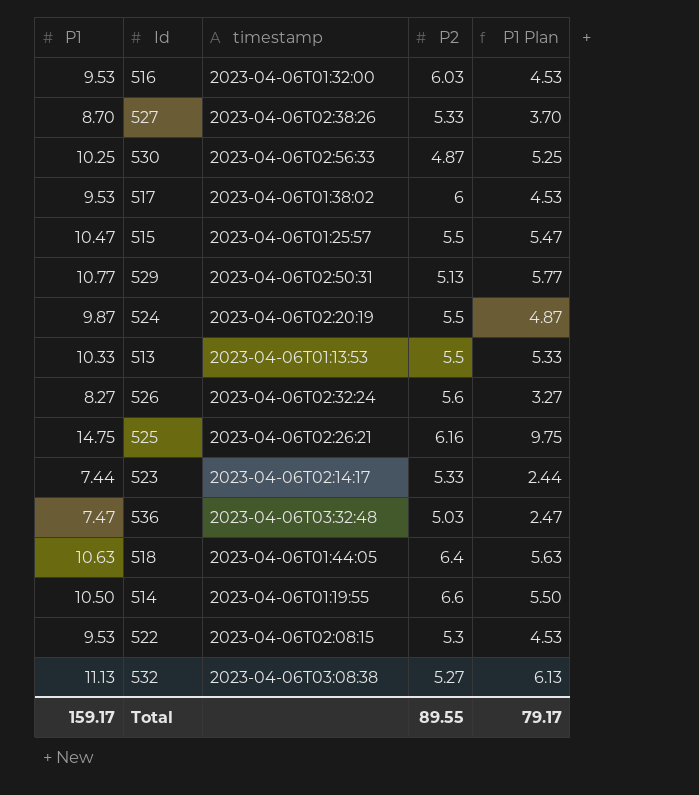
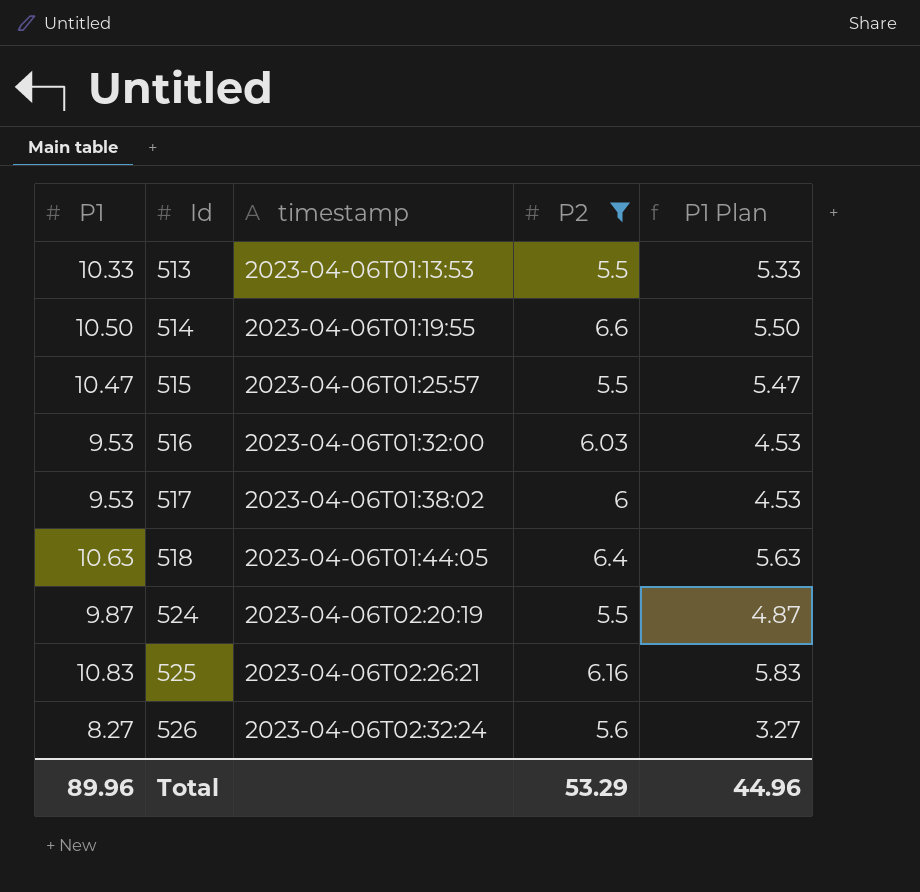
filter: none -> P2 >= 5.5
row order: none -> Id ascending
525 | P1: 14.75 -> 10.83
525 | P1 Plan: 9.75 -> 5.83
Total | P1: 159.17 -> 89.96
Total | P2: 89.55 -> 53.29
Total | P1 Plan: 79.17 -> 44.96

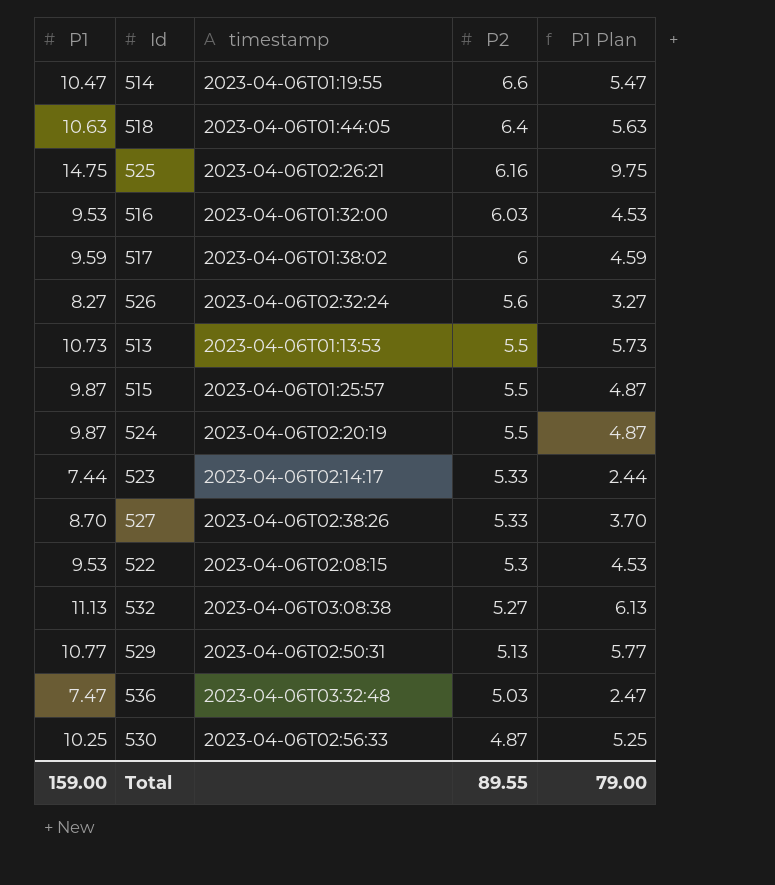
filter: P2 >= 5.5 -> none
row order: Id ascending -> P2 descending
514 | P1: 10.50 -> 10.47
514 | P1 Plan: 5.50 -> 5.47
525 | P1: 10.83 -> 14.75
525 | P1 Plan: 5.83 -> 9.75
517 | P1: 9.53 -> 9.59
517 | P1 Plan: 4.53 -> 4.59
513 | P1: 10.33 -> 10.73
513 | P1 Plan: 5.33 -> 5.73
515 | P1: 10.47 -> 9.87
515 | P1 Plan: 5.47 -> 4.87
Total | P1: 89.96 -> 159.00
Total | P2: 53.29 -> 89.55
Total | P1 Plan: 44.96 -> 79.00

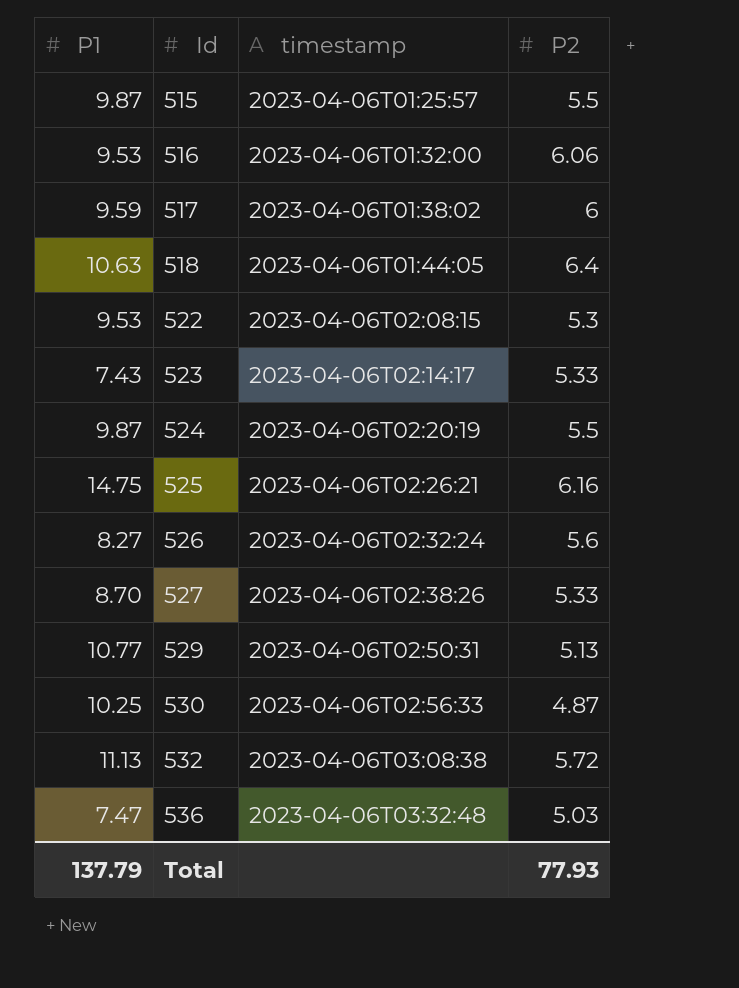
row order: P2 descending -> Id ascending
column P1 Plan | formula: [P1] - 5 -> none
row 514: 10.47 | 2023-04-06T01:19:55 | 6.6 | 5.47 -> none
row 513: 10.73 | 2023-04-06T01:13:53 | 5.5 | 5.73 -> none
516 | P2: 6.03 -> 6.06
523 | P1: 7.44 -> 7.43
532 | P2: 5.27 -> 5.72
Total | P1: 159.00 -> 137.79
Total | P2: 89.55 -> 77.93

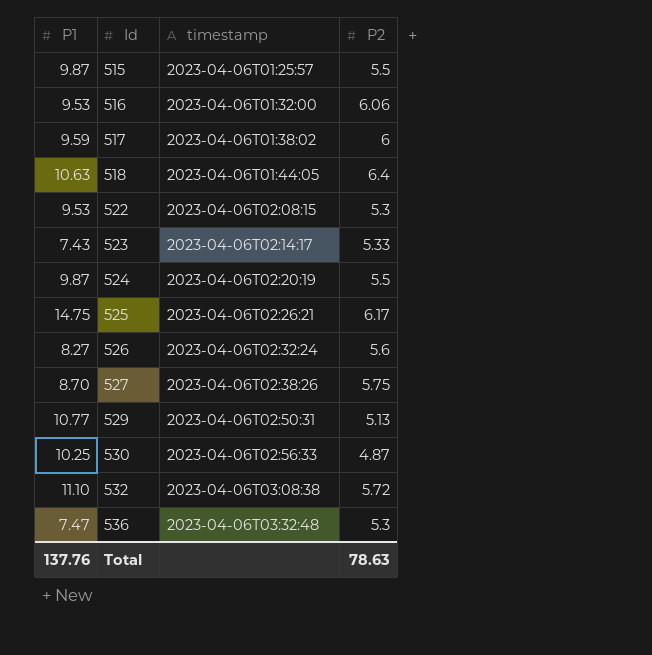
525 | P2: 6.16 -> 6.17
527 | P2: 5.33 -> 5.75
532 | P1: 11.13 -> 11.10
536 | P2: 5.03 -> 5.3
Total | P1: 137.79 -> 137.76
Total | P2: 77.93 -> 78.63

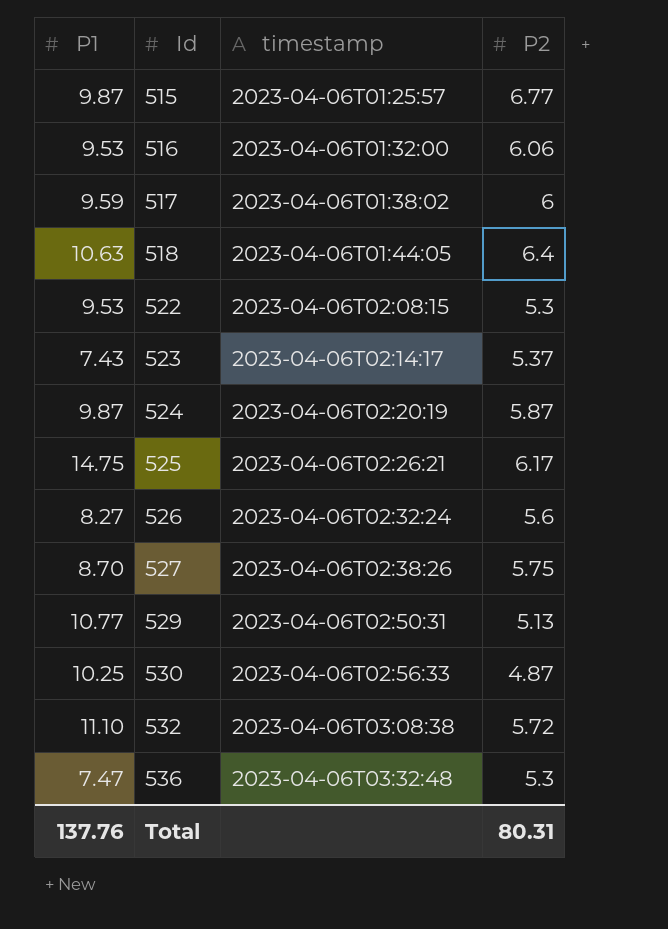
515 | P2: 5.5 -> 6.77
523 | P2: 5.33 -> 5.37
524 | P2: 5.5 -> 5.87
Total | P2: 78.63 -> 80.31

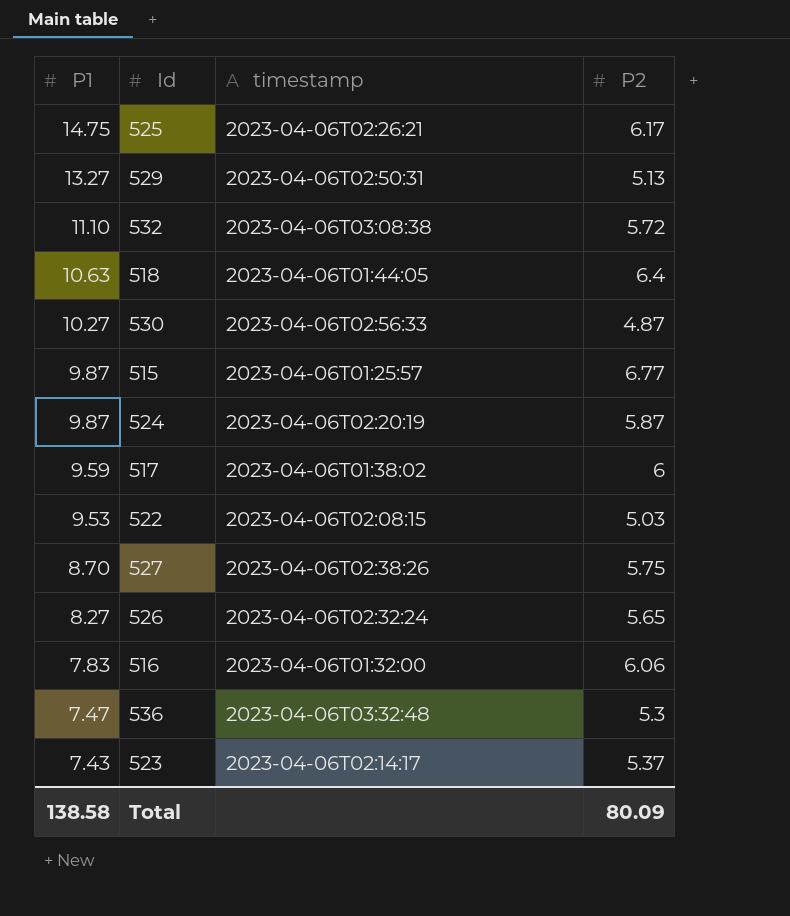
row order: Id ascending -> P1 descending
529 | P1: 10.77 -> 13.27
530 | P1: 10.25 -> 10.27
522 | P2: 5.3 -> 5.03
526 | P2: 5.6 -> 5.65
516 | P1: 9.53 -> 7.83
Total | P1: 137.76 -> 138.58
Total | P2: 80.31 -> 80.09

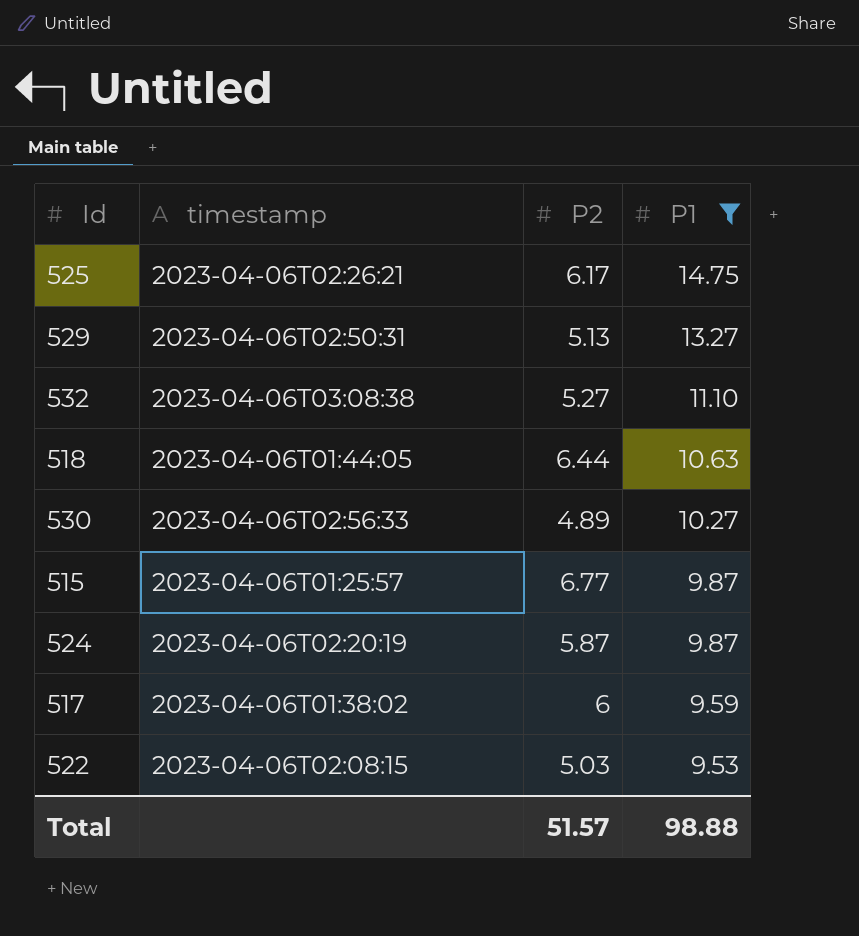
filter: none -> P1 >= 9.53
column P1 | position: 1 -> 4
532 | P2: 5.72 -> 5.27
518 | P2: 6.4 -> 6.44
530 | P2: 4.87 -> 4.89
Total | P2: 80.09 -> 51.57
Total | P1: 138.58 -> 98.88

